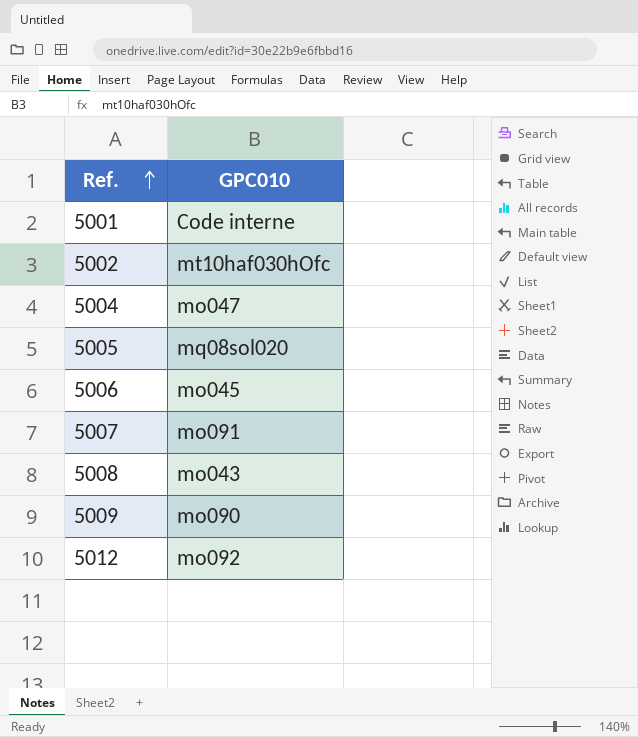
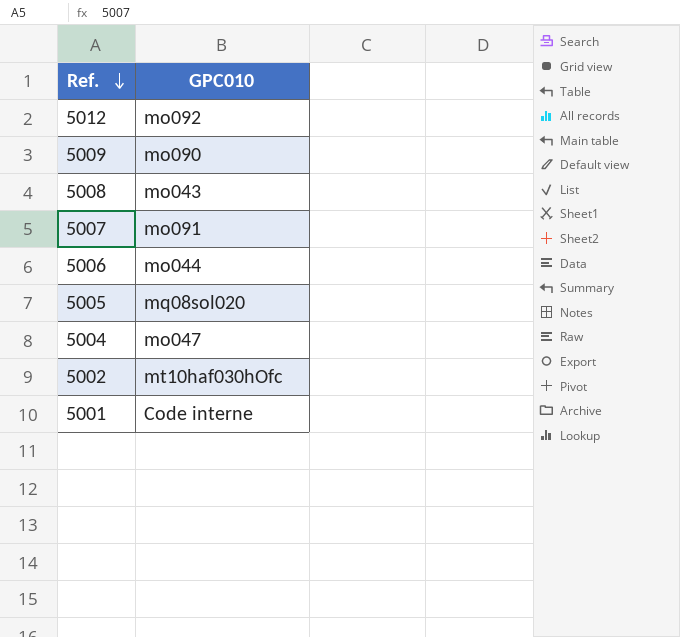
row order: Ref. ascending -> Ref. descending
5006 | GPC010: mo045 -> mo044

